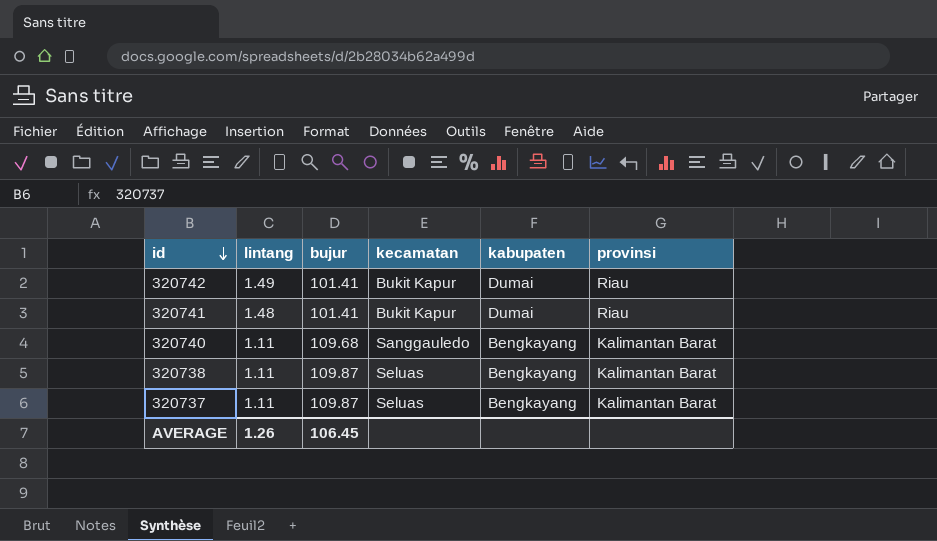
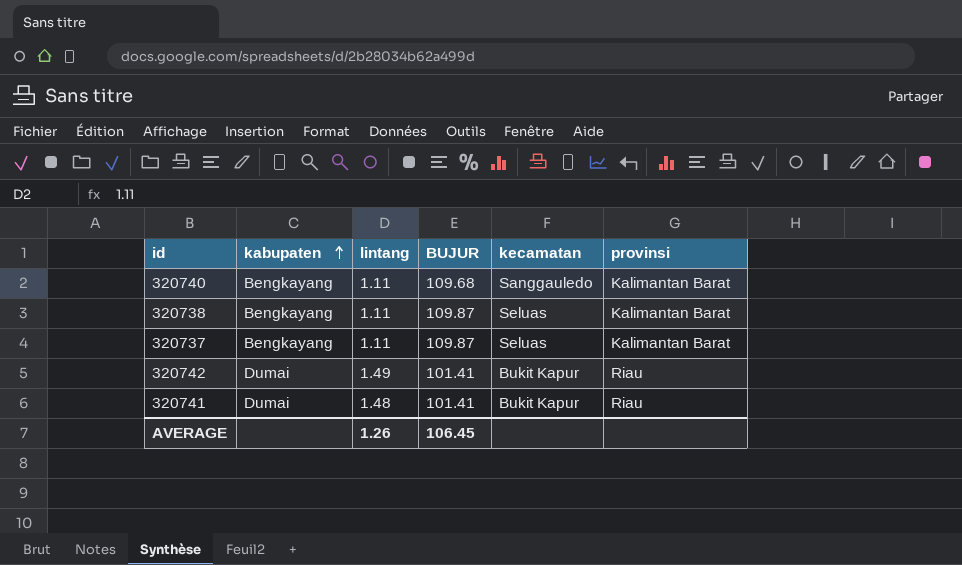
row order: id descending -> kabupaten ascending
column kabupaten | position: 5 -> 2
column name: bujur -> BUJUR

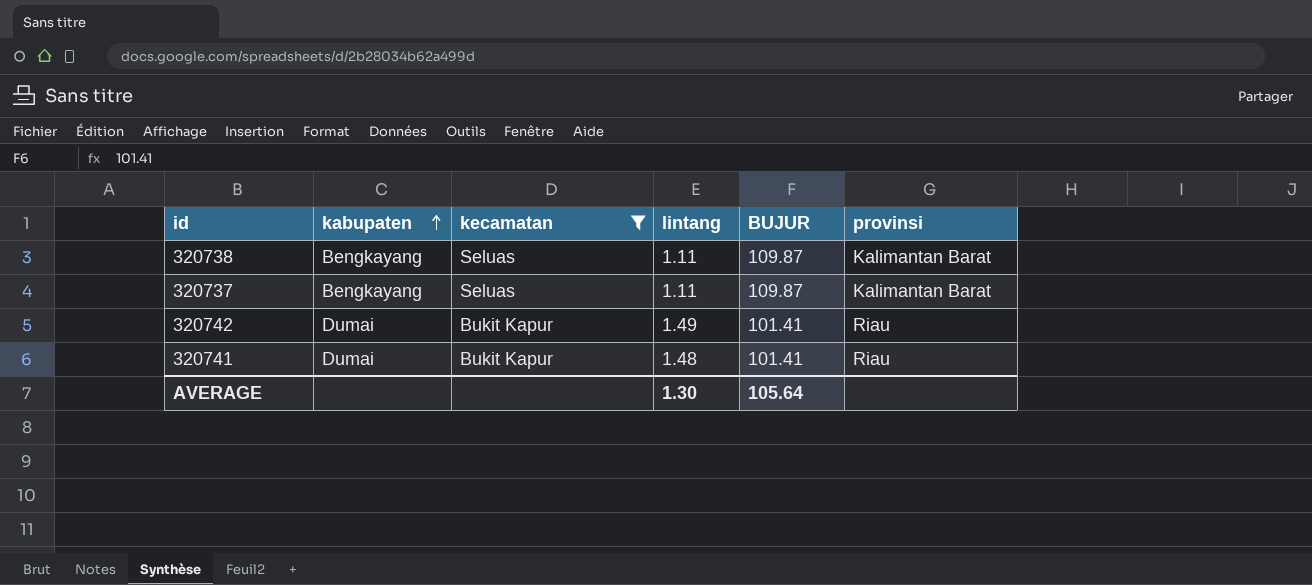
filter: none -> kecamatan != Sanggauledo
column kecamatan | position: 5 -> 3
AVERAGE | lintang: 1.26 -> 1.30
AVERAGE | BUJUR: 106.45 -> 105.64

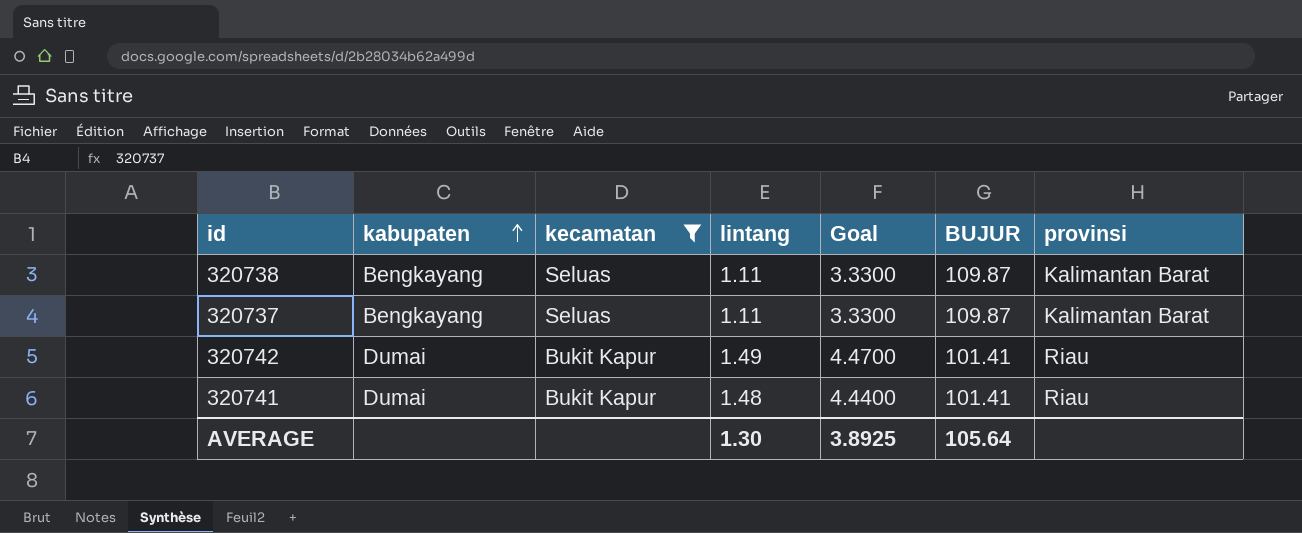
column Goal | formula: none -> [lintang] * 3

